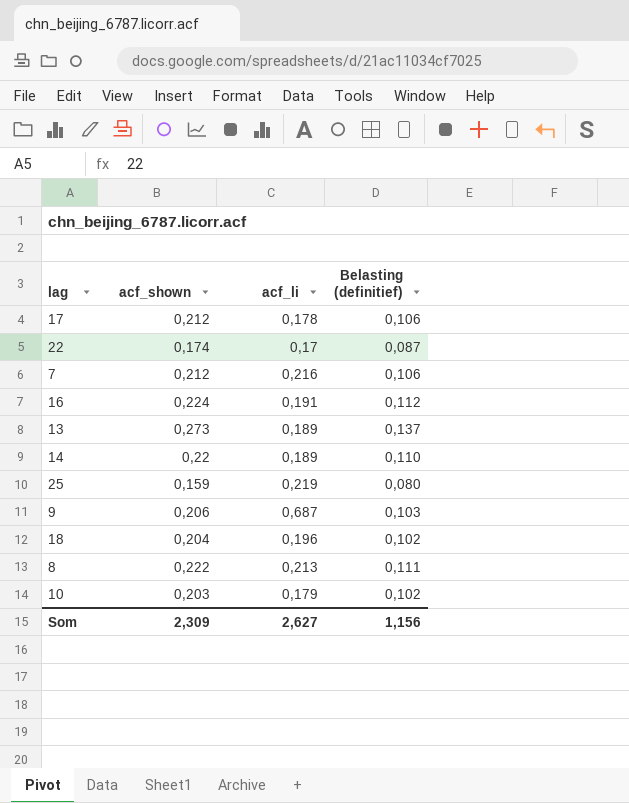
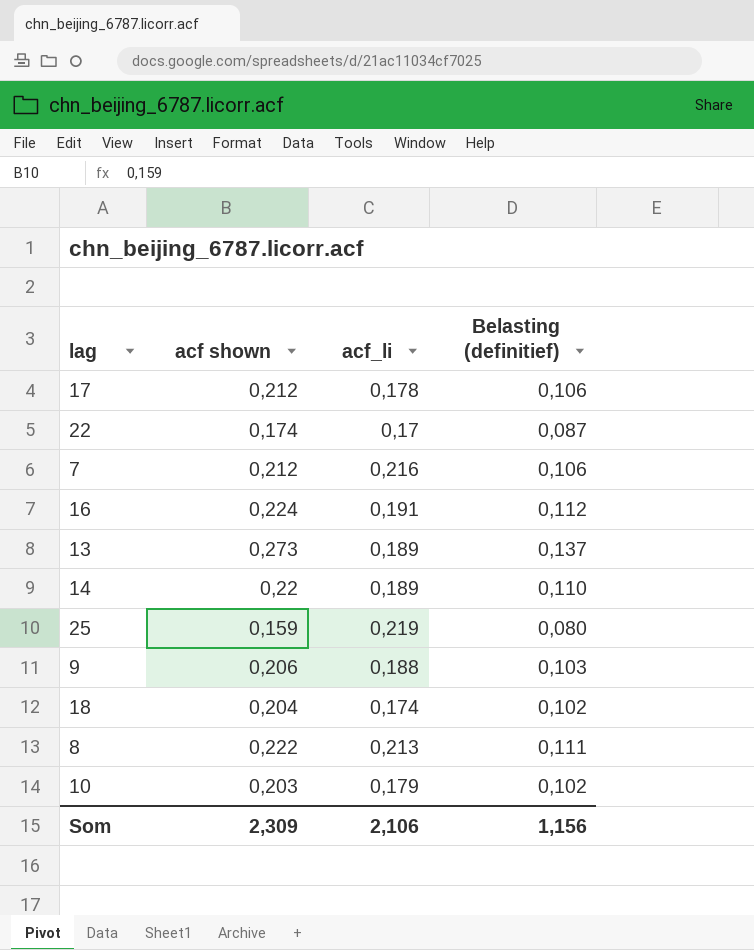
column name: acf_shown -> acf shown
9 | acf_li: 0,687 -> 0,188
18 | acf_li: 0,196 -> 0,174
Som | acf_li: 2,627 -> 2,106

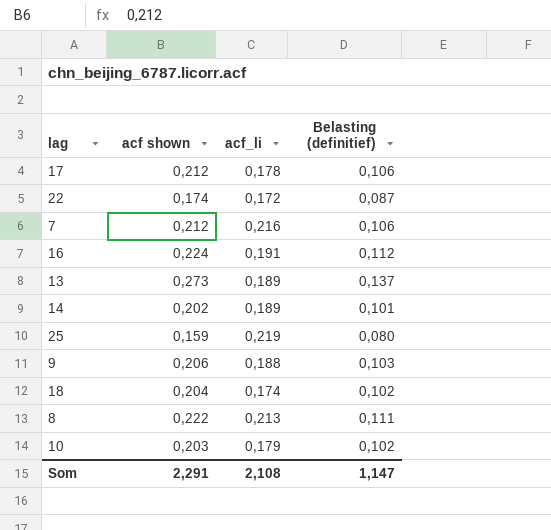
22 | acf_li: 0,17 -> 0,172
14 | acf shown: 0,22 -> 0,202
14 | Belasting (definitief): 0,110 -> 0,101
Som | acf shown: 2,309 -> 2,291
Som | acf_li: 2,106 -> 2,108
Som | Belasting (definitief): 1,156 -> 1,147

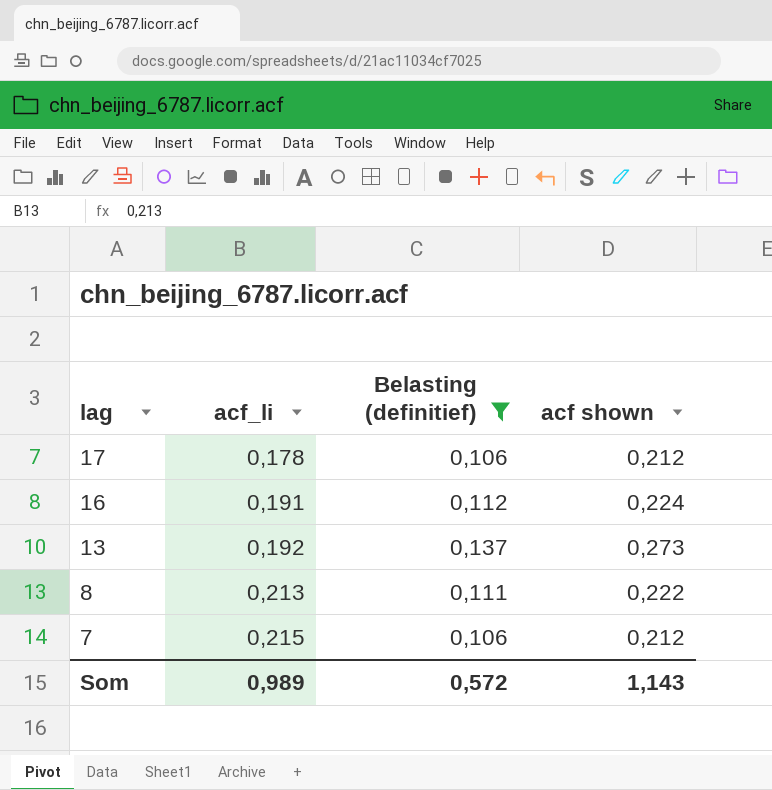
filter: none -> Belasting (definitief) >= 0,106
row order: none -> lag descending
column acf shown | position: 2 -> 4
13 | acf_li: 0,189 -> 0,192
7 | acf_li: 0,216 -> 0,215
Som | acf_li: 2,108 -> 0,989
Som | Belasting (definitief): 1,147 -> 0,572
Som | acf shown: 2,291 -> 1,143

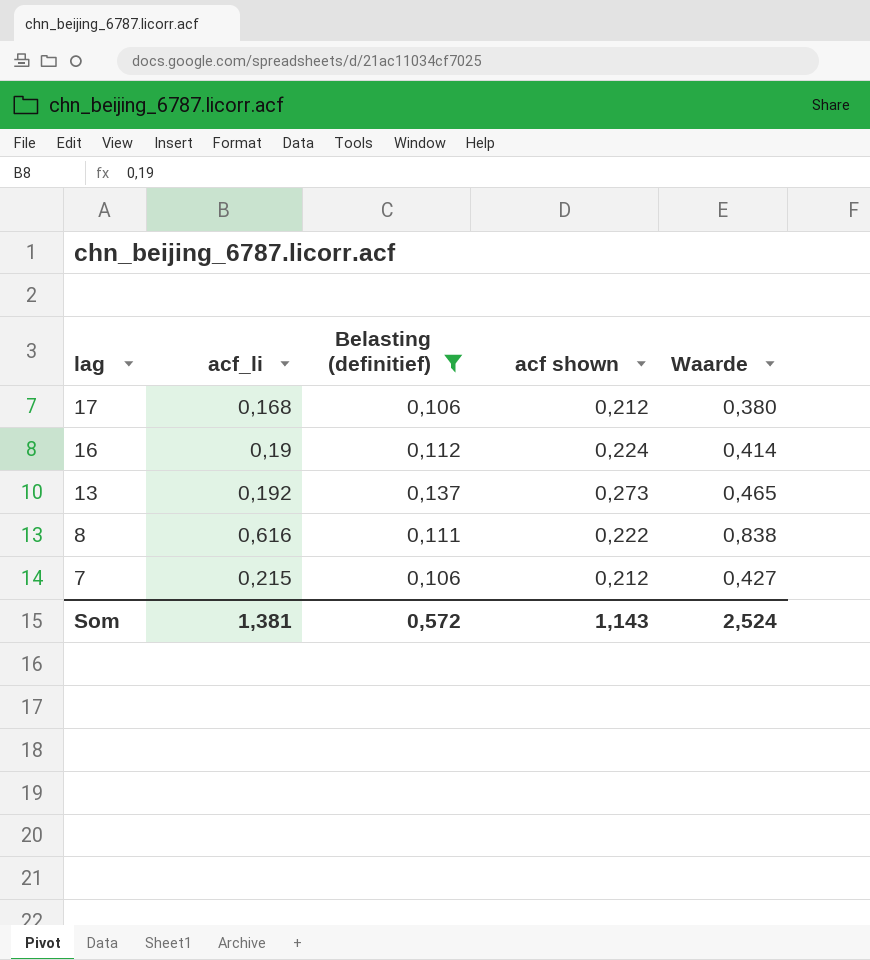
column Waarde | formula: none -> [acf_li] + [acf shown]
17 | acf_li: 0,178 -> 0,168
16 | acf_li: 0,191 -> 0,19
8 | acf_li: 0,213 -> 0,616
Som | acf_li: 0,989 -> 1,381

